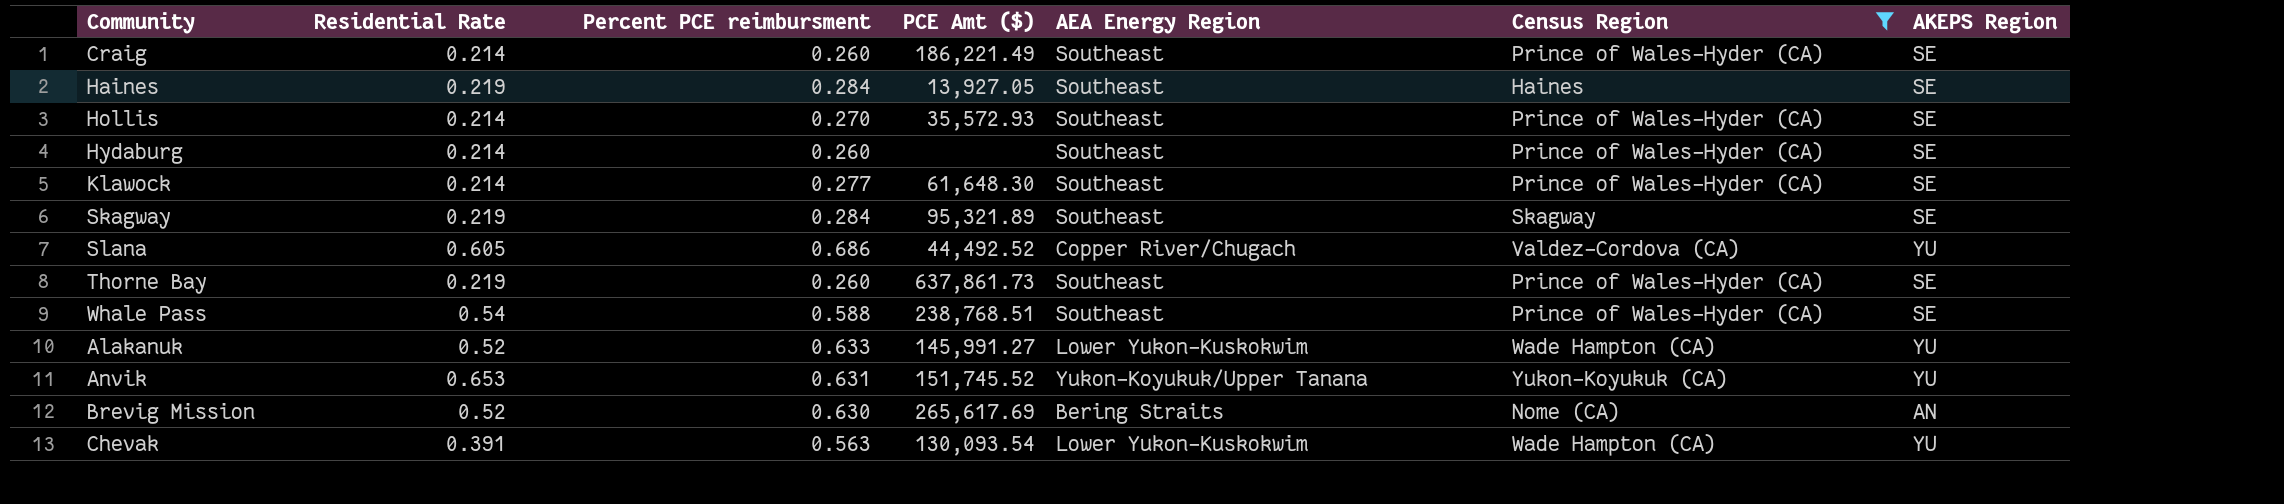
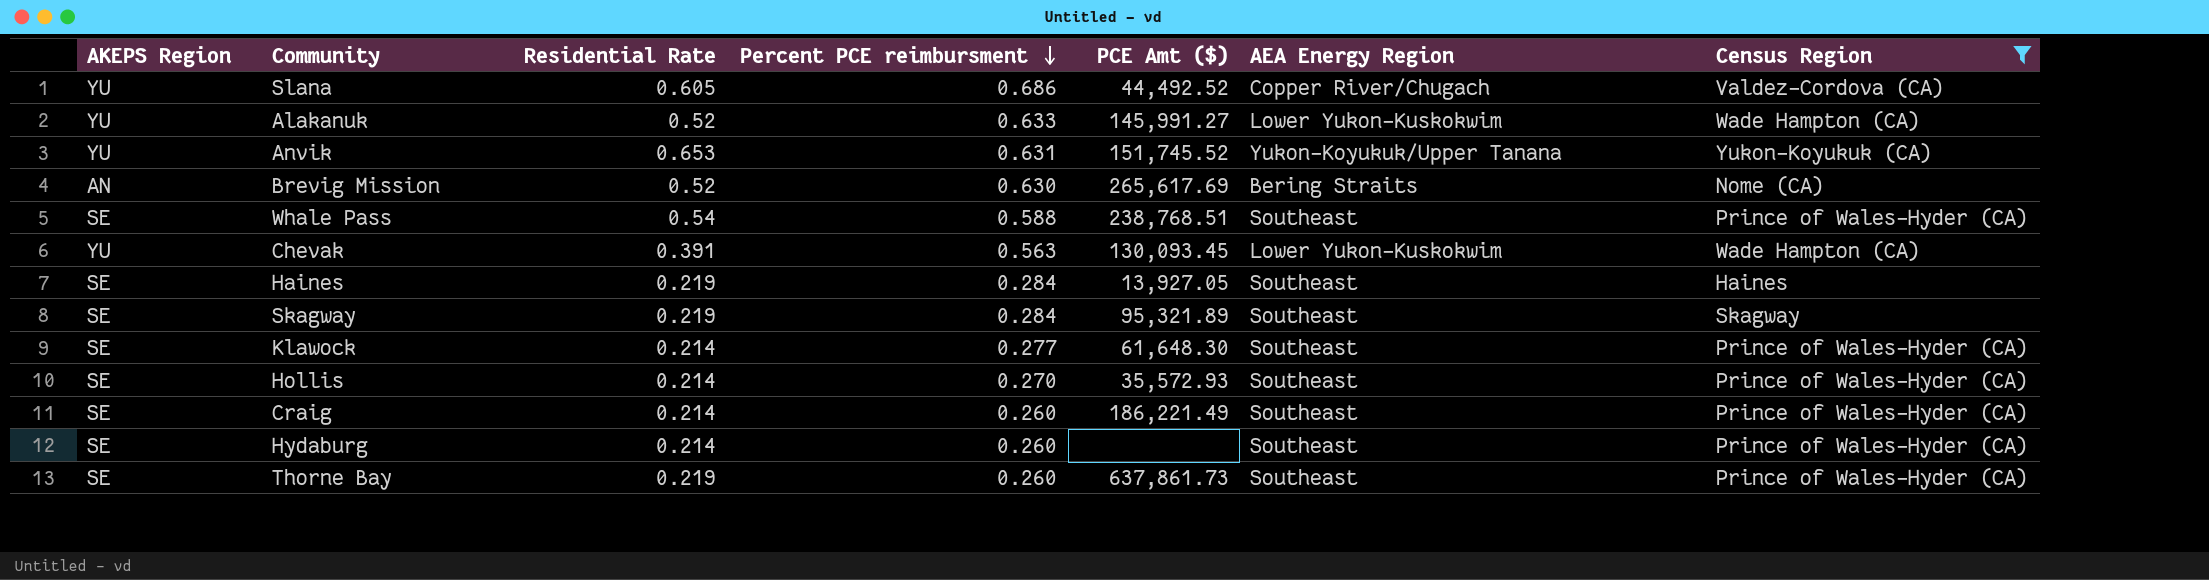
row order: none -> Percent PCE reimbursment descending
column AKEPS Region | position: 7 -> 1
Chevak | PCE Amt ($): 130,093.54 -> 130,093.45

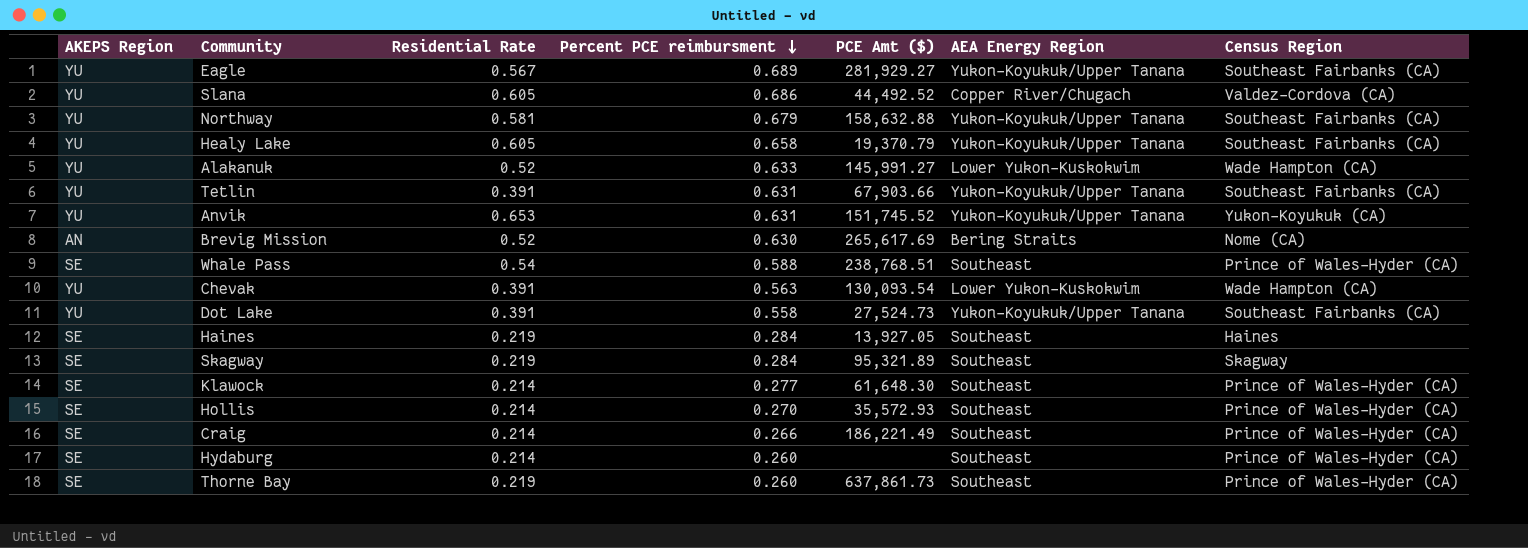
filter: Census Region != Southeast Fairbanks (CA) -> none
Chevak | PCE Amt ($): 130,093.45 -> 130,093.54
Craig | Percent PCE reimbursment: 0.260 -> 0.266

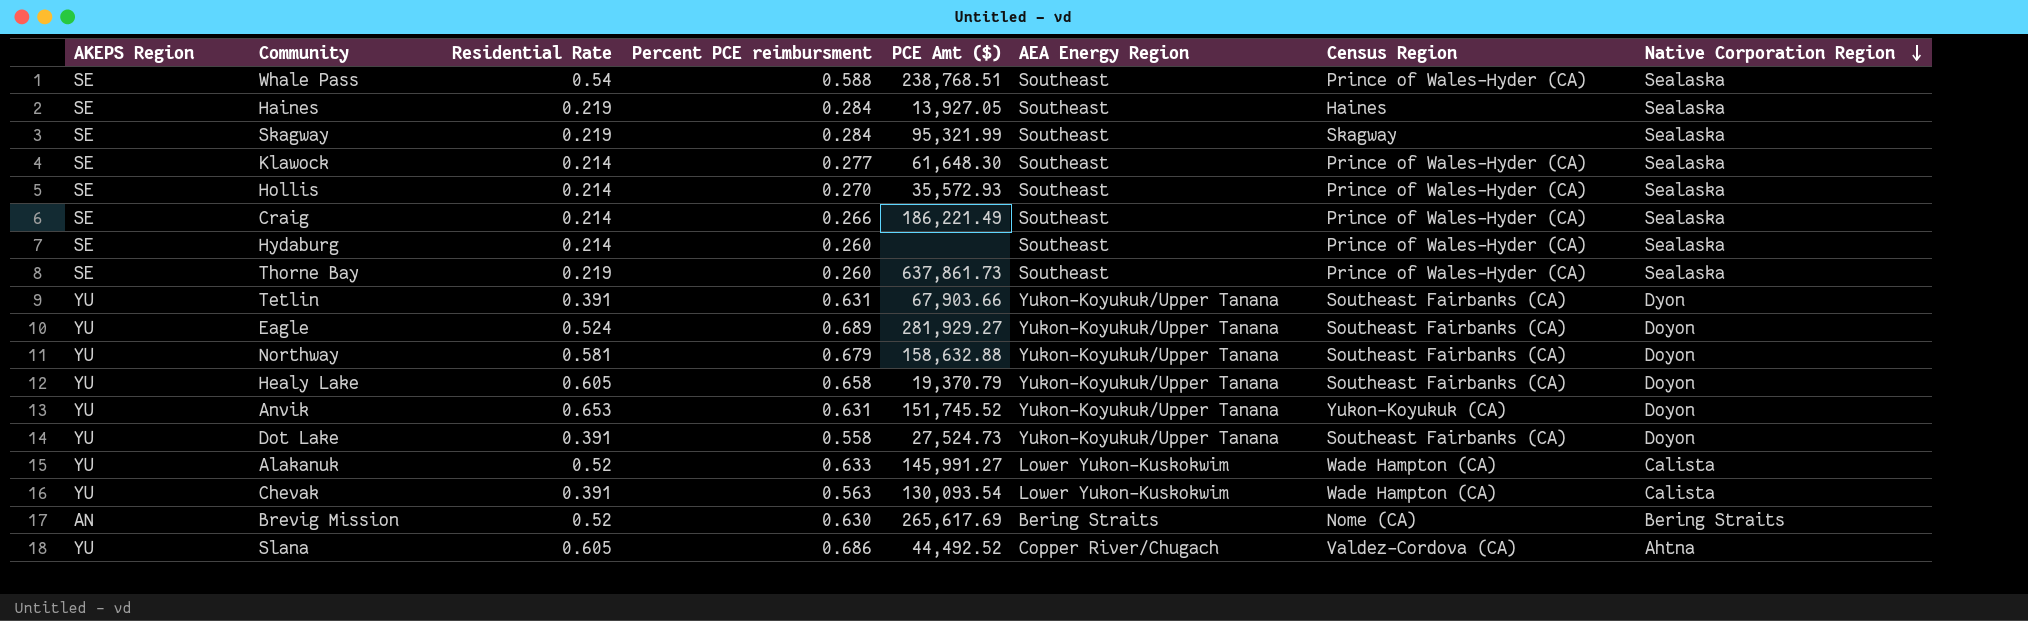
row order: Percent PCE reimbursment descending -> Native Corporation Region descending
column Native Corporation Region | position: none -> 8
Skagway | PCE Amt ($): 95,321.89 -> 95,321.99
Eagle | Residential Rate: 0.567 -> 0.524

